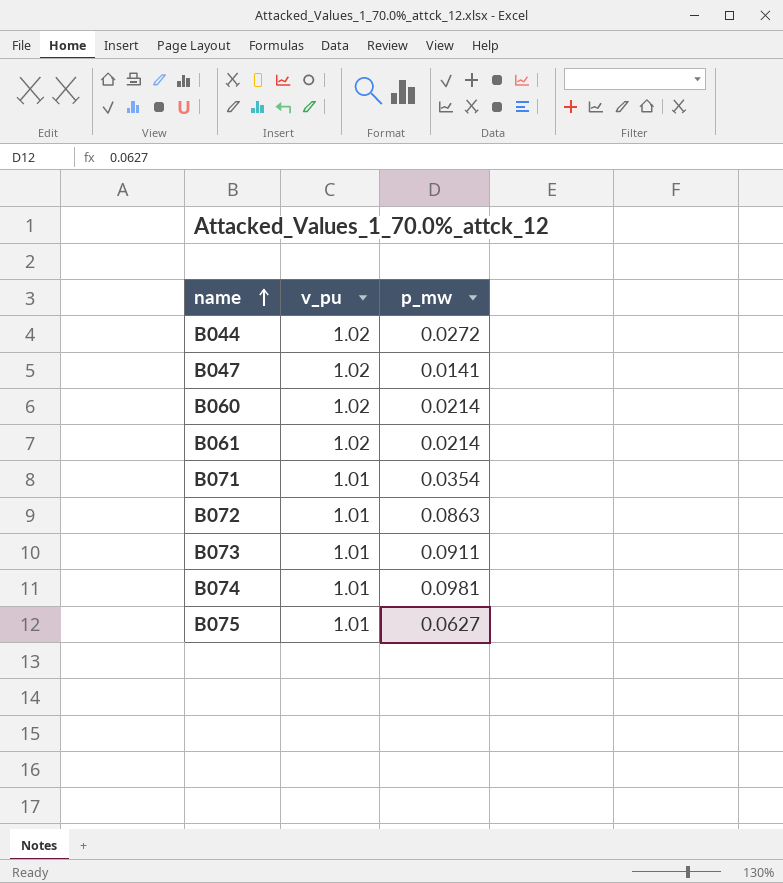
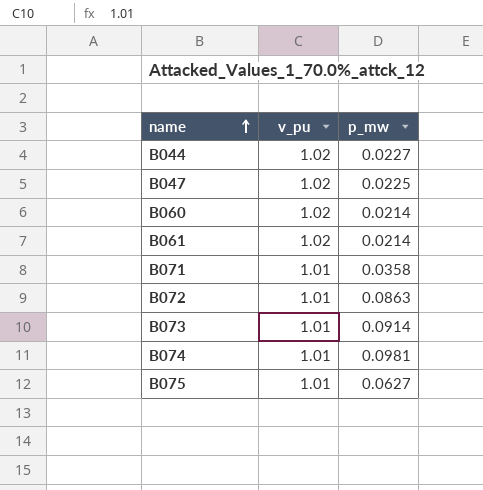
B044 | p_mw: 0.0272 -> 0.0227
B047 | p_mw: 0.0141 -> 0.0225
B071 | p_mw: 0.0354 -> 0.0358
B073 | p_mw: 0.0911 -> 0.0914

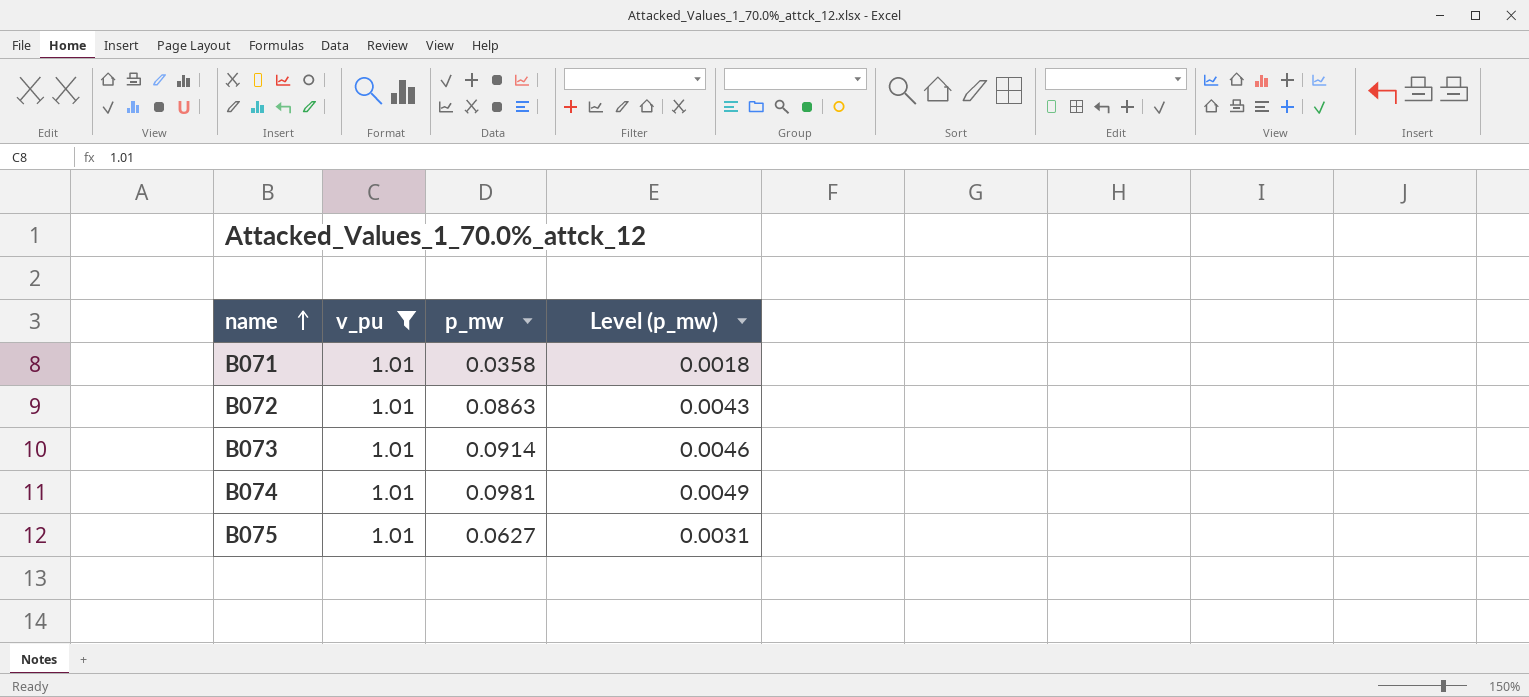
filter: none -> v_pu = 1.01
column Level (p_mw) | formula: none -> [p_mw] * 0.05

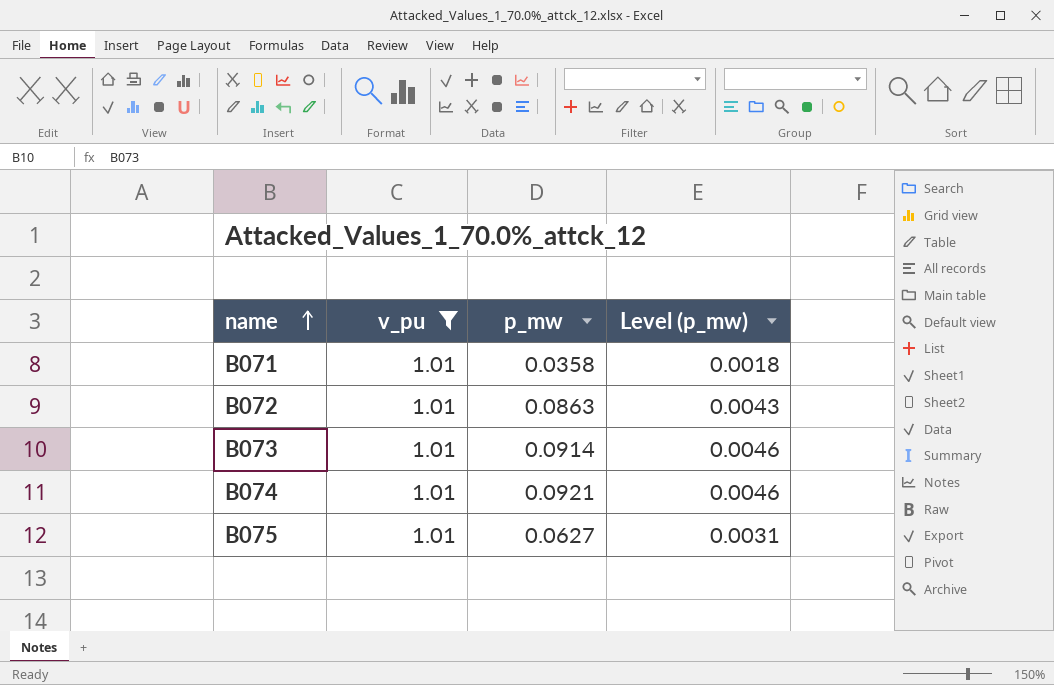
B074 | p_mw: 0.0981 -> 0.0921
B074 | Level (p_mw): 0.0049 -> 0.0046

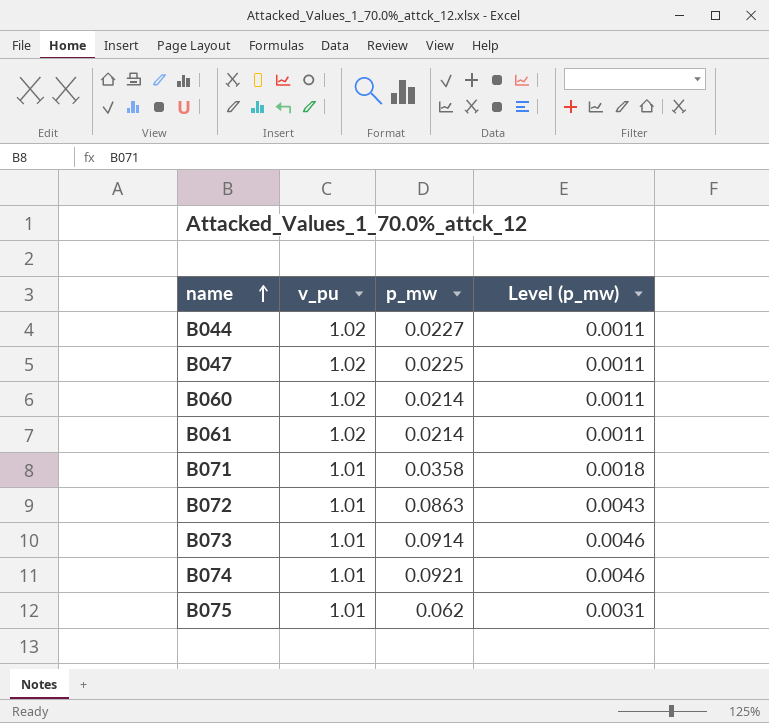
filter: v_pu = 1.01 -> none
B075 | p_mw: 0.0627 -> 0.062

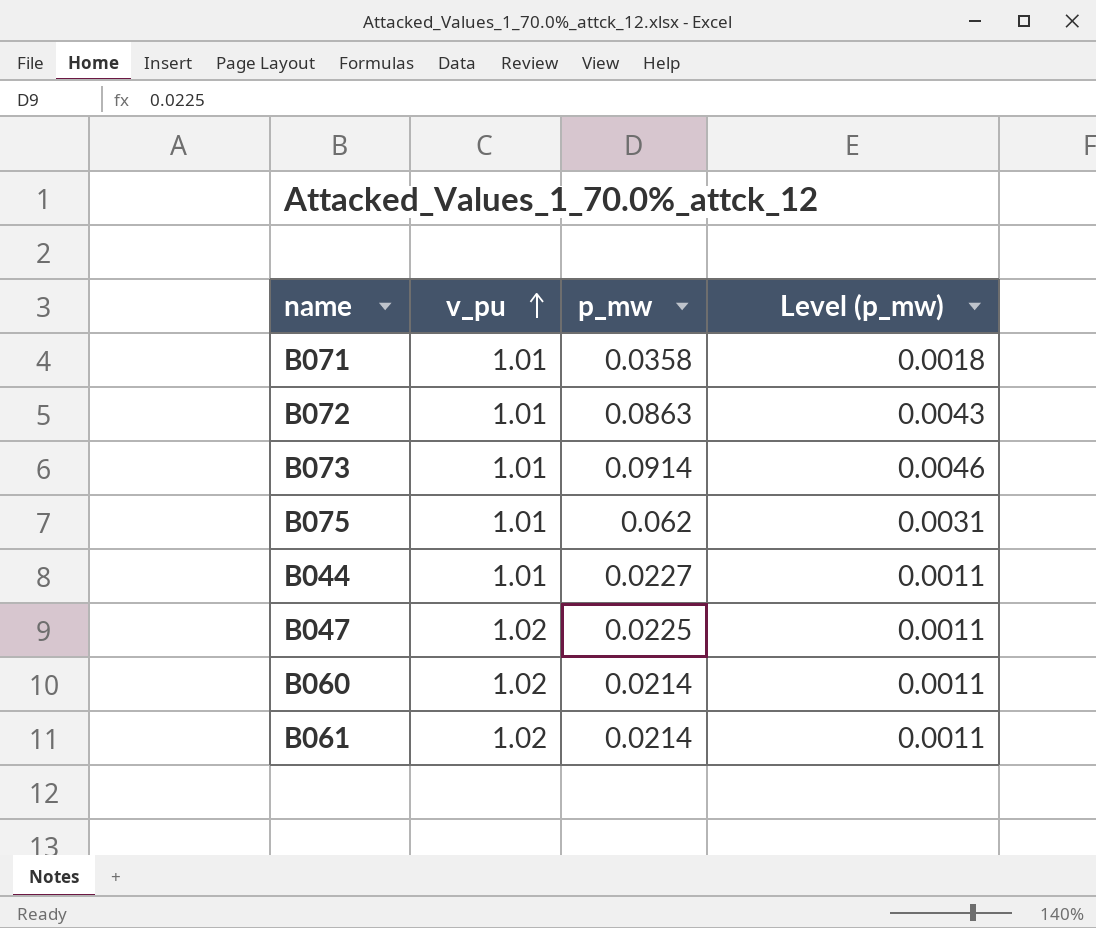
row order: name ascending -> v_pu ascending
row B074: 1.01 | 0.0921 | 0.0046 -> none
B044 | v_pu: 1.02 -> 1.01

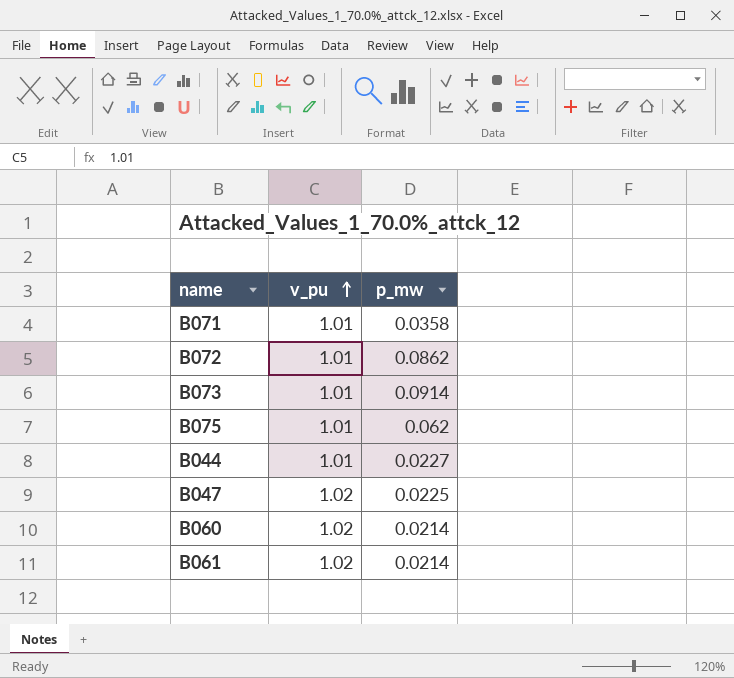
column Level (p_mw) | formula: [p_mw] * 0.05 -> none
B072 | p_mw: 0.0863 -> 0.0862

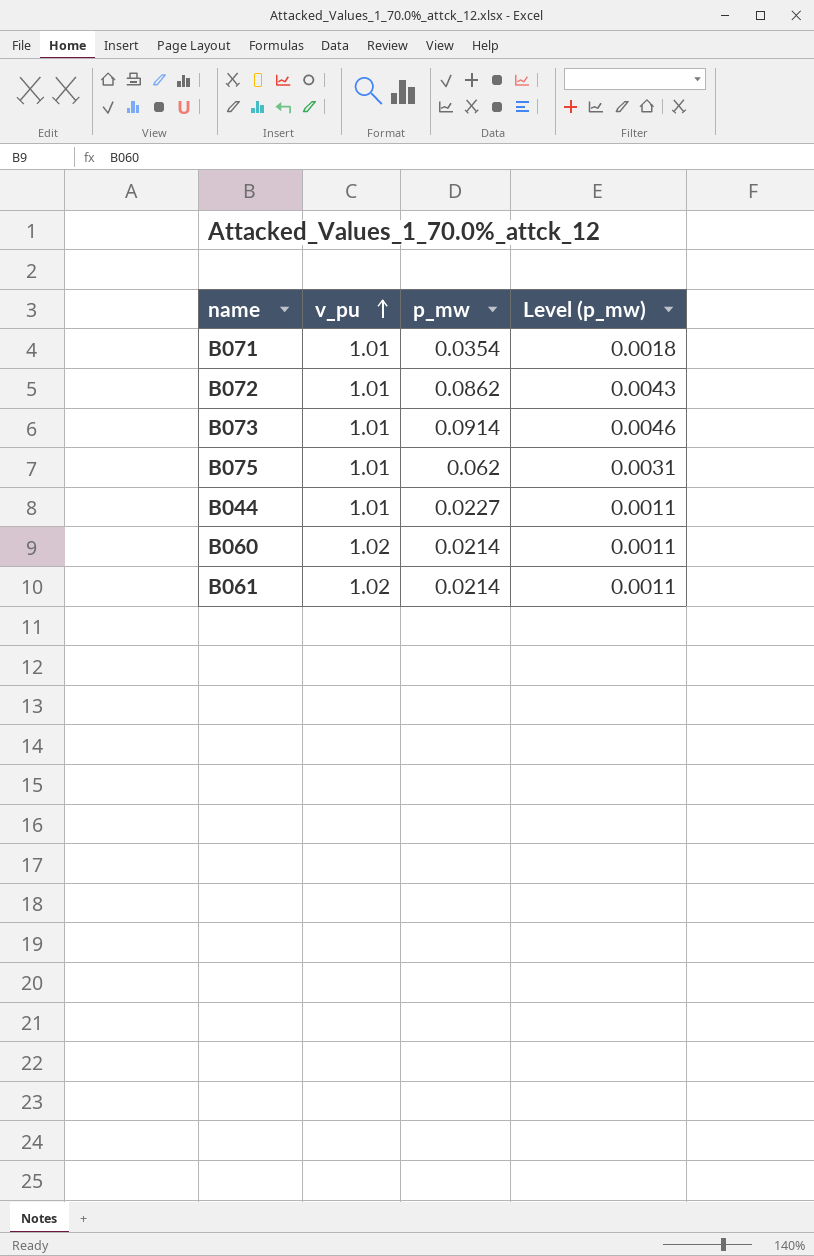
column Level (p_mw) | formula: none -> [p_mw] * 0.05
row B047: 1.02 | 0.0225 -> none
B071 | p_mw: 0.0358 -> 0.0354

